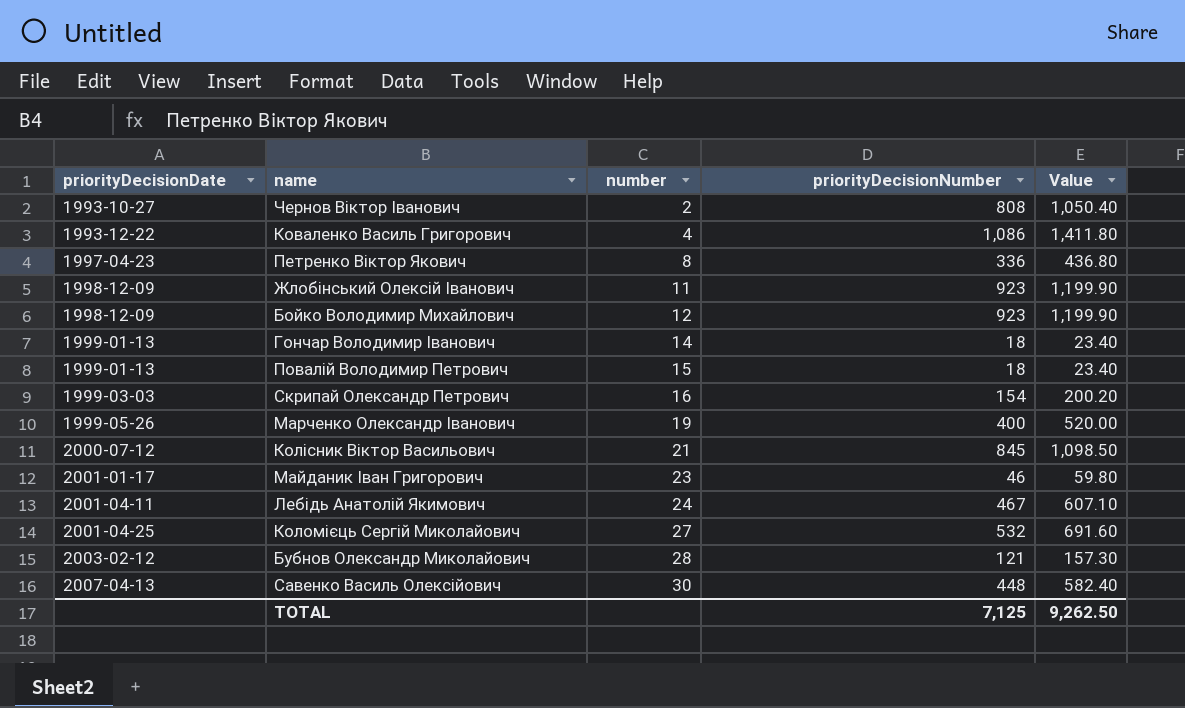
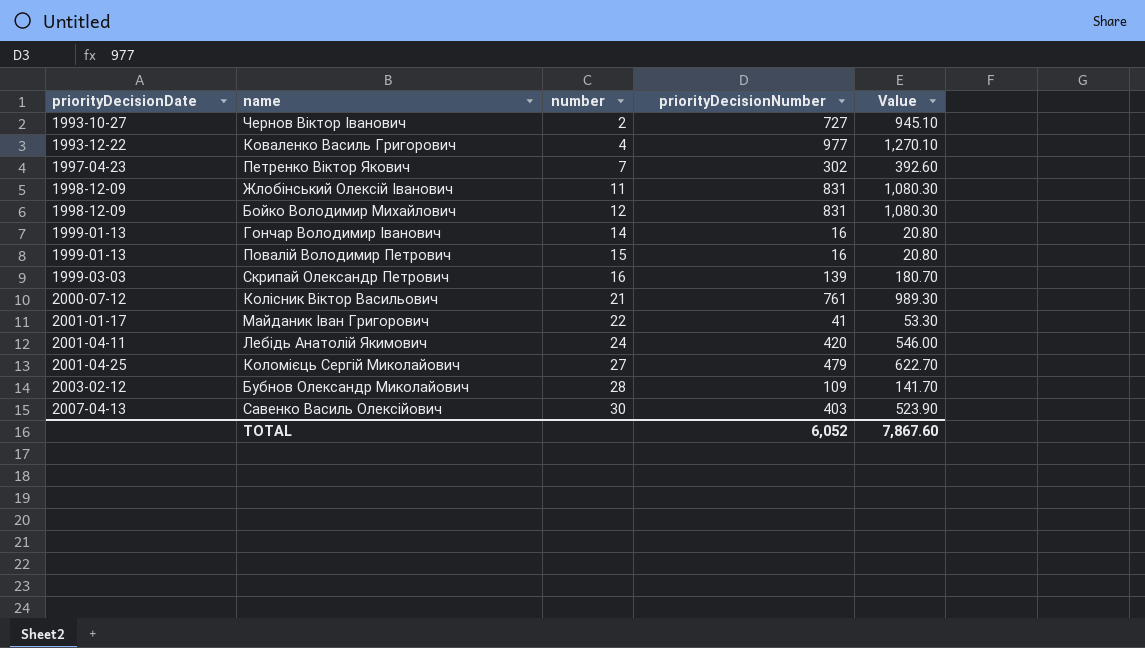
row Марченко Олександр Іванович: 1999-05-26 | 19 | 400 | 520.00 -> none
Чернов Віктор Іванович | priorityDecisionNumber: 808 -> 727
Чернов Віктор Іванович | Value: 1,050.40 -> 945.10
Коваленко Василь Григорович | priorityDecisionNumber: 1,086 -> 977
Коваленко Василь Григорович | Value: 1,411.80 -> 1,270.10
Петренко Віктор Якович | number: 8 -> 7
Петренко Віктор Якович | priorityDecisionNumber: 336 -> 302
Петренко Віктор Якович | Value: 436.80 -> 392.60
Жлобінський Олексій Іванович | priorityDecisionNumber: 923 -> 831
Жлобінський Олексій Іванович | Value: 1,199.90 -> 1,080.30
Бойко Володимир Михайлович | priorityDecisionNumber: 923 -> 831
Бойко Володимир Михайлович | Value: 1,199.90 -> 1,080.30
Гончар Володимир Іванович | priorityDecisionNumber: 18 -> 16
Гончар Володимир Іванович | Value: 23.40 -> 20.80
Повалій Володимир Петрович | priorityDecisionNumber: 18 -> 16
Повалій Володимир Петрович | Value: 23.40 -> 20.80
Скрипай Олександр Петрович | priorityDecisionNumber: 154 -> 139
Скрипай Олександр Петрович | Value: 200.20 -> 180.70
Колісник Віктор Васильович | priorityDecisionNumber: 845 -> 761
Колісник Віктор Васильович | Value: 1,098.50 -> 989.30
Майданик Іван Григорович | number: 23 -> 22
Майданик Іван Григорович | priorityDecisionNumber: 46 -> 41
Майданик Іван Григорович | Value: 59.80 -> 53.30
Лебідь Анатолій Якимович | priorityDecisionNumber: 467 -> 420
Лебідь Анатолій Якимович | Value: 607.10 -> 546.00
Коломієць Сергій Миколайович | priorityDecisionNumber: 532 -> 479
Коломієць Сергій Миколайович | Value: 691.60 -> 622.70
Бубнов Олександр Миколайович | priorityDecisionNumber: 121 -> 109
Бубнов Олександр Миколайович | Value: 157.30 -> 141.70
Савенко Василь Олексійович | priorityDecisionNumber: 448 -> 403
Савенко Василь Олексійович | Value: 582.40 -> 523.90
TOTAL | priorityDecisionNumber: 7,125 -> 6,052
TOTAL | Value: 9,262.50 -> 7,867.60

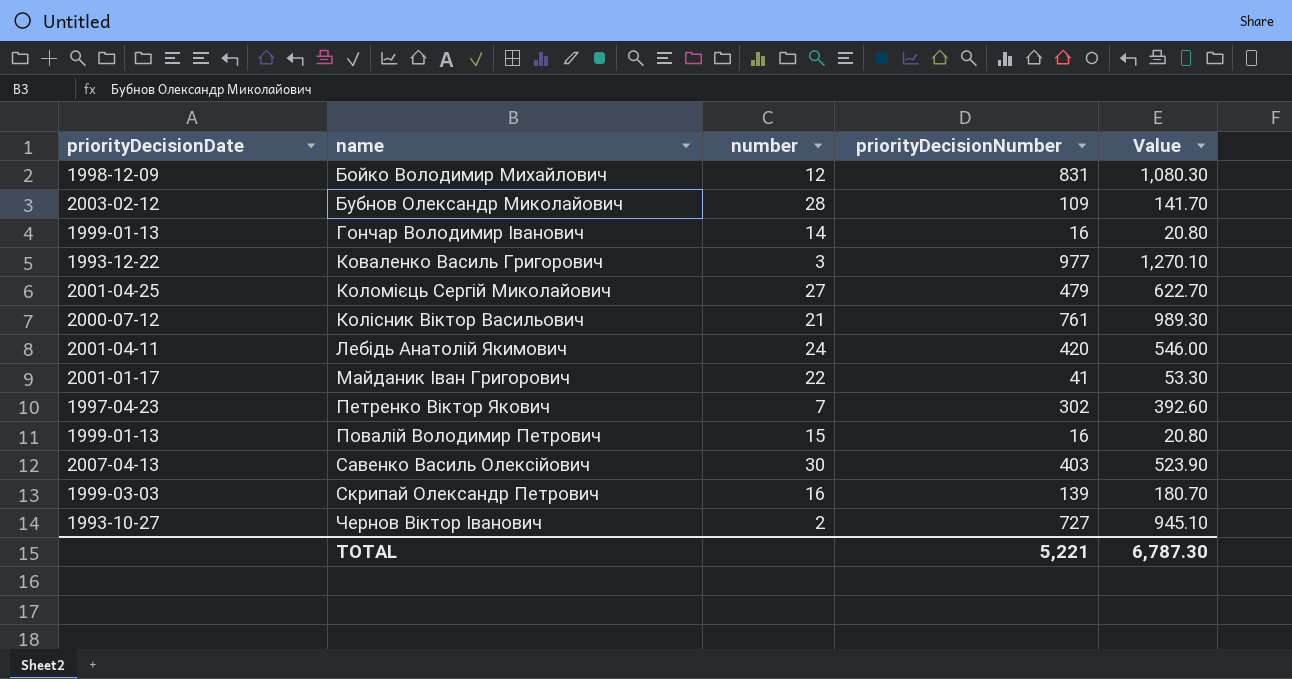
row order: priorityDecisionDate ascending -> name ascending
row Жлобінський Олексій Іванович: 1998-12-09 | 11 | 831 | 1,080.30 -> none
Коваленко Василь Григорович | number: 4 -> 3
TOTAL | priorityDecisionNumber: 6,052 -> 5,221
TOTAL | Value: 7,867.60 -> 6,787.30

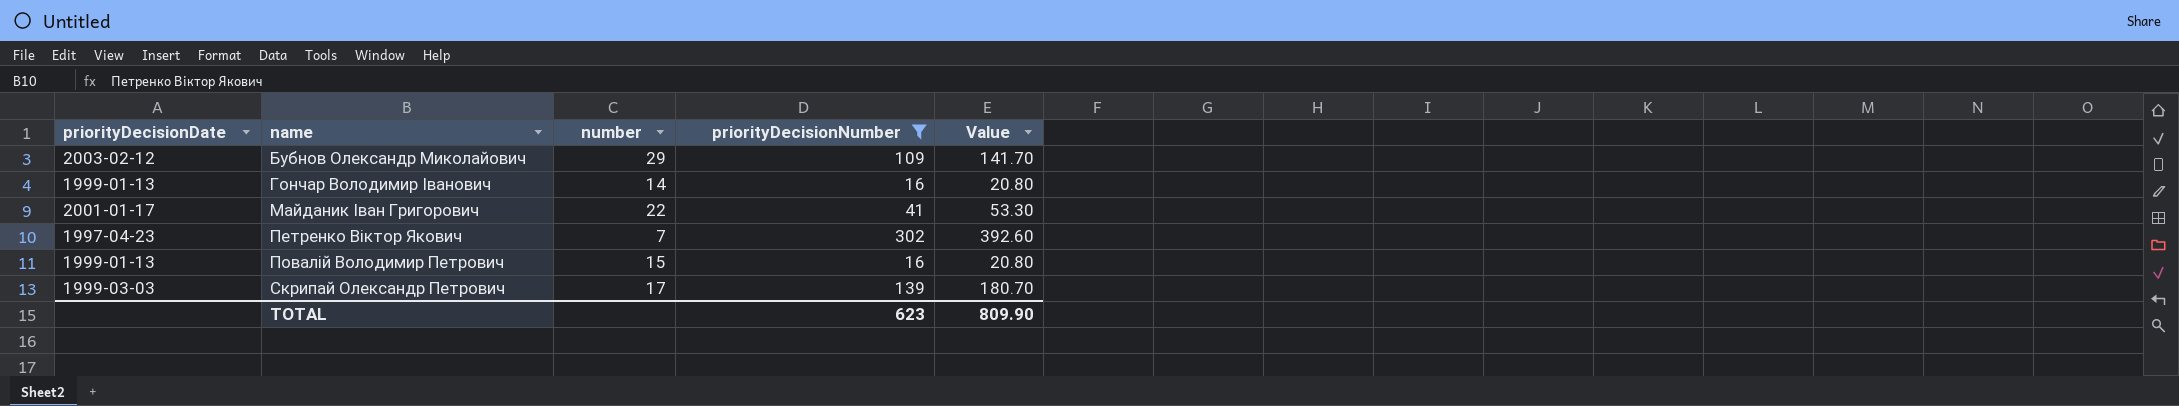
filter: none -> priorityDecisionNumber <= 302
Бубнов Олександр Миколайович | number: 28 -> 29
Скрипай Олександр Петрович | number: 16 -> 17
TOTAL | priorityDecisionNumber: 5,221 -> 623
TOTAL | Value: 6,787.30 -> 809.90

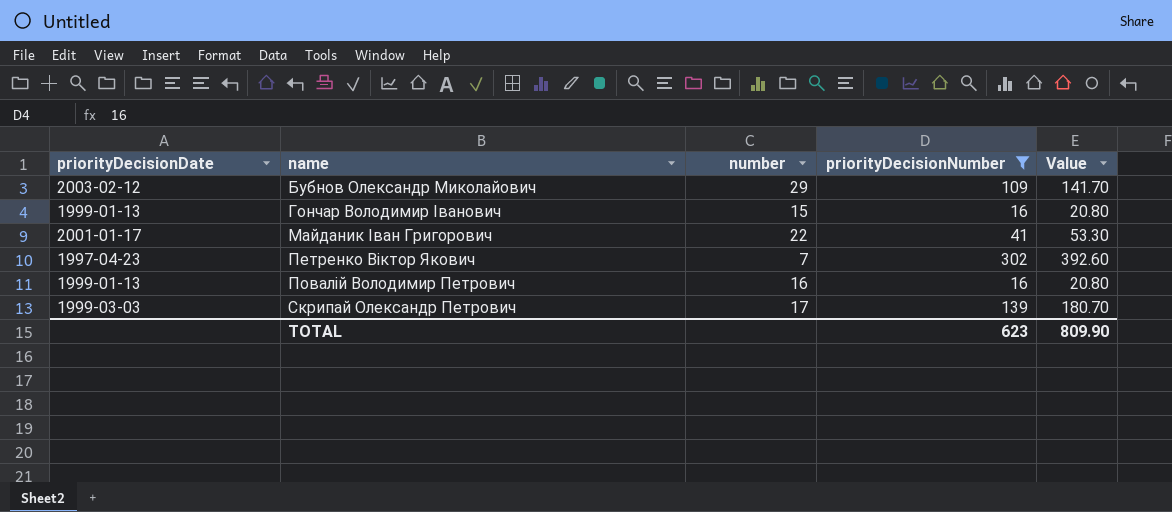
Гончар Володимир Іванович | number: 14 -> 15
Повалій Володимир Петрович | number: 15 -> 16

